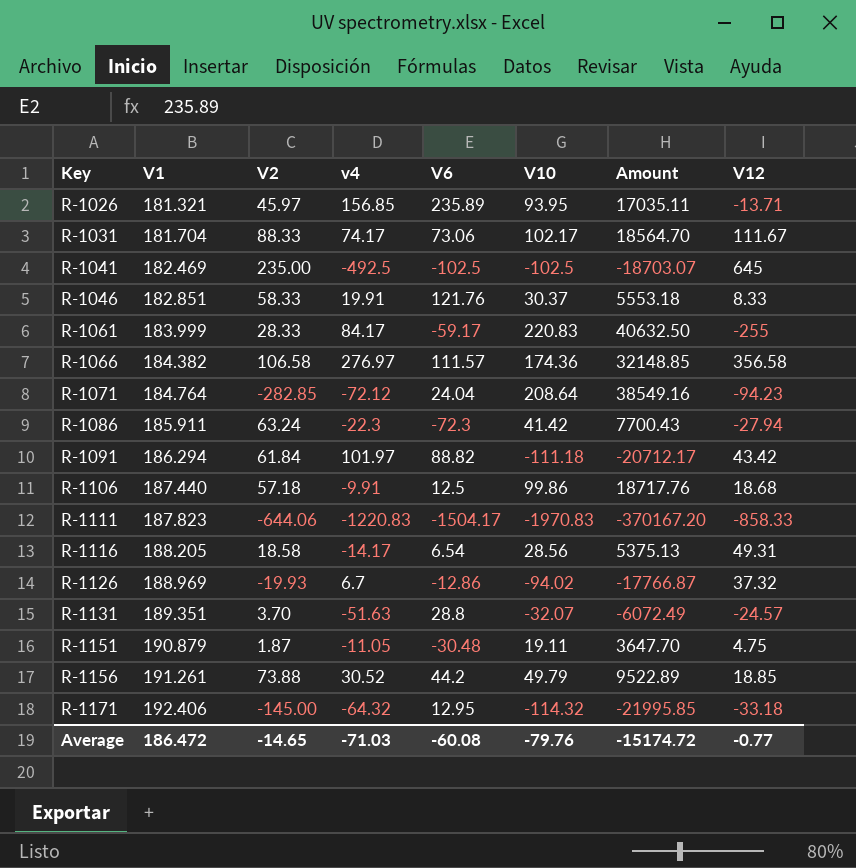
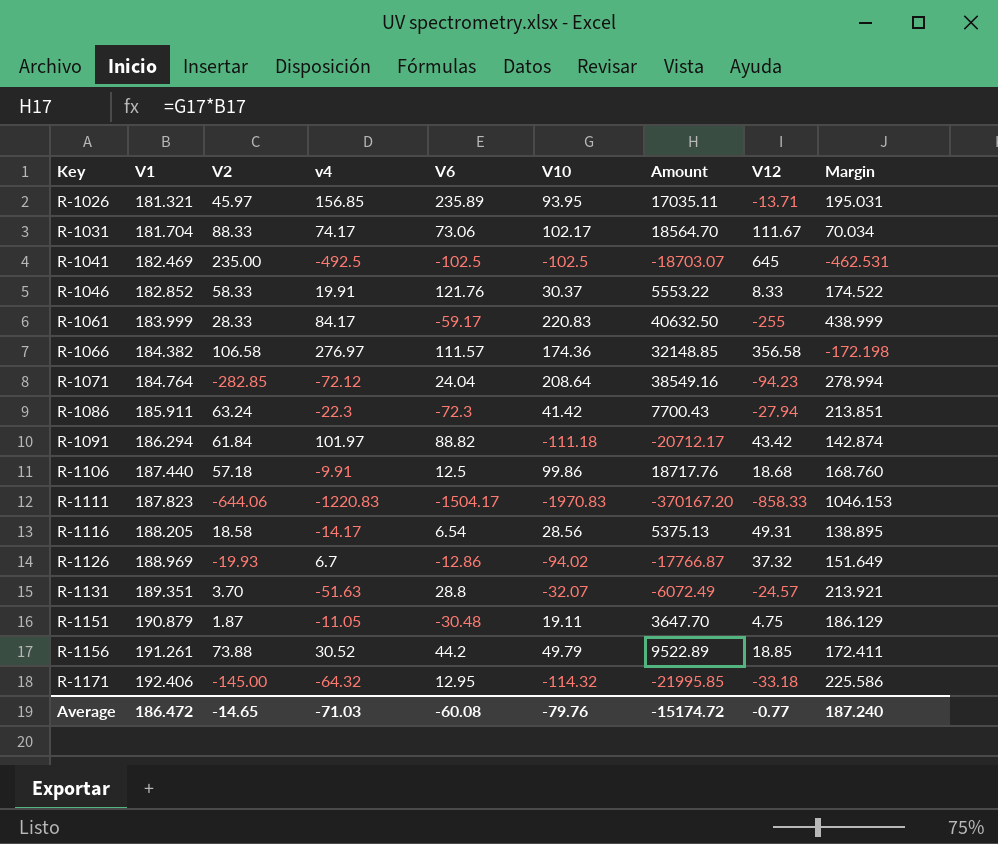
column Margin | formula: none -> [V1] - [V12]
R-1046 | V1: 182.851 -> 182.852
R-1046 | Amount: 5553.18 -> 5553.22

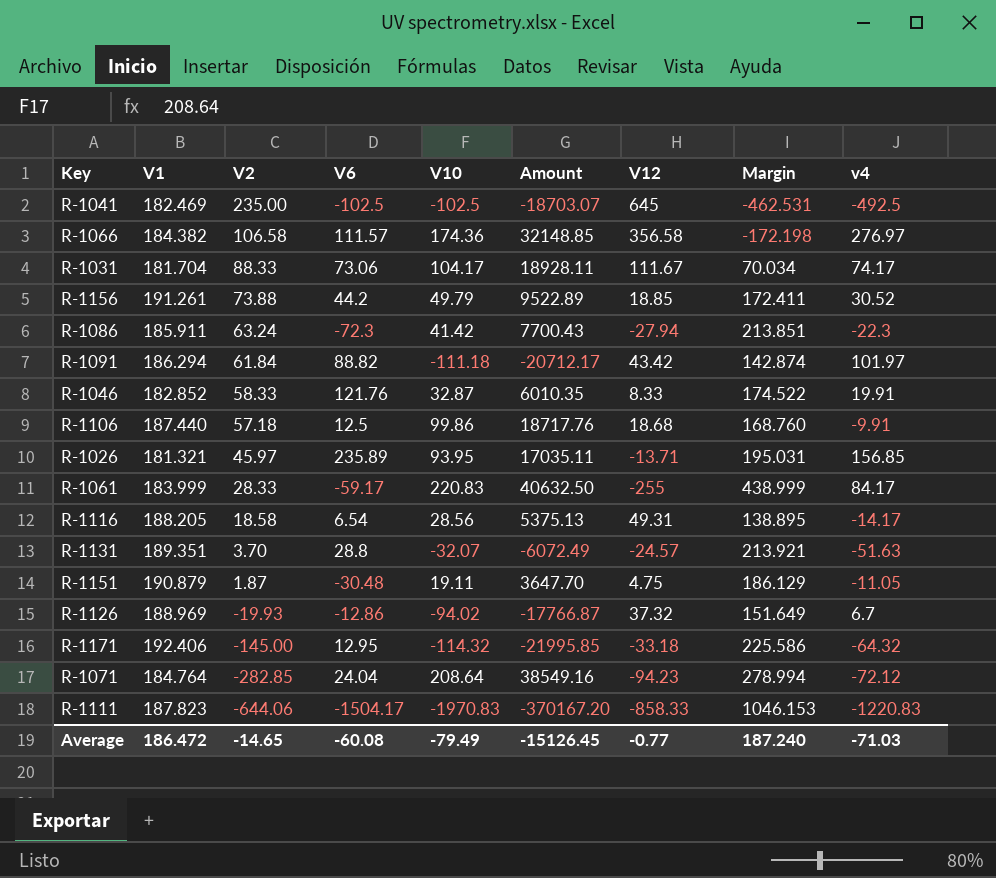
row order: Key ascending -> V2 descending
column v4 | position: 4 -> 9
R-1031 | V10: 102.17 -> 104.17
R-1031 | Amount: 18564.70 -> 18928.11
R-1046 | V10: 30.37 -> 32.87
R-1046 | Amount: 5553.22 -> 6010.35
Average | V10: -79.76 -> -79.49
Average | Amount: -15174.72 -> -15126.45

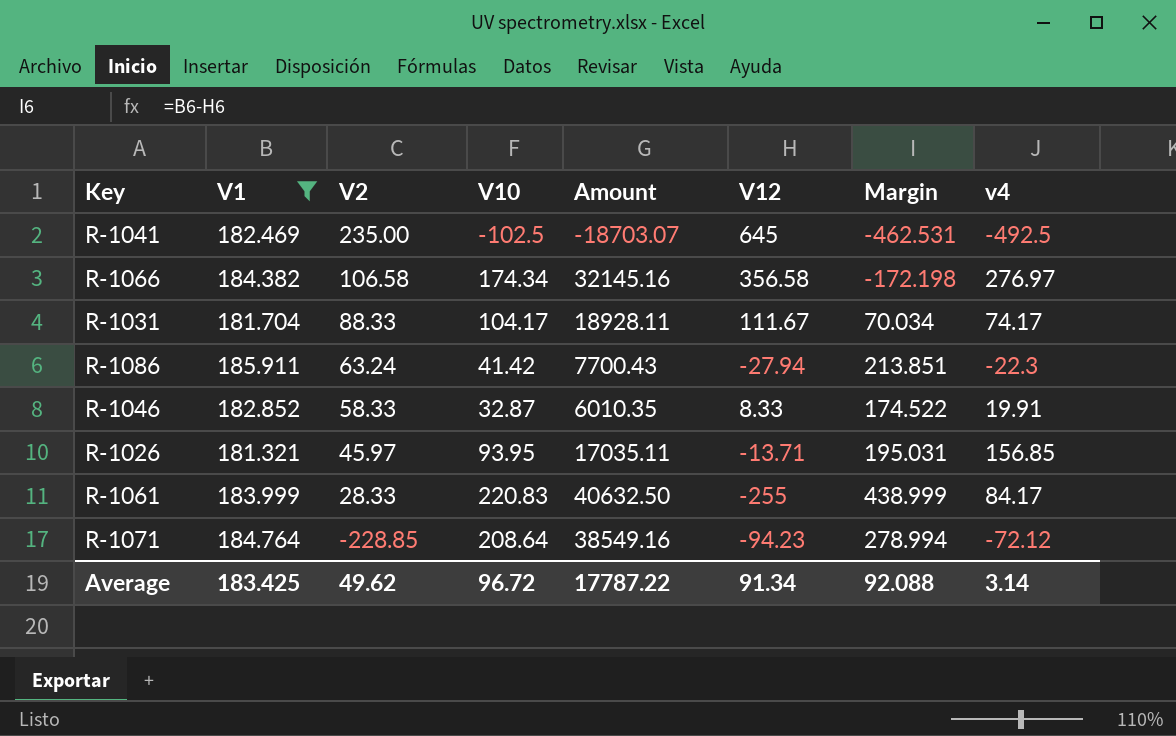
filter: none -> V1 <= 185.911
column V6 | position: 4 -> none
R-1066 | V10: 174.36 -> 174.34
R-1066 | Amount: 32148.85 -> 32145.16
R-1071 | V2: -282.85 -> -228.85
Average | V1: 186.472 -> 183.425
Average | V2: -14.65 -> 49.62
Average | V10: -79.49 -> 96.72
Average | Amount: -15126.45 -> 17787.22
Average | V12: -0.77 -> 91.34
Average | Margin: 187.240 -> 92.088
Average | v4: -71.03 -> 3.14

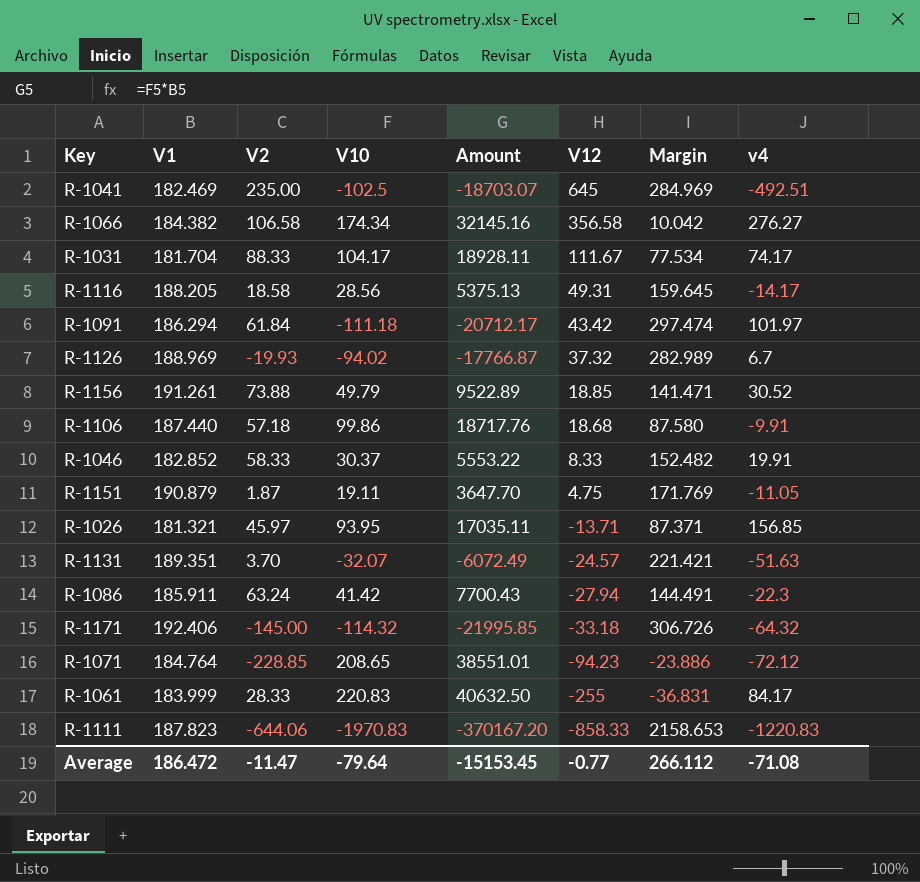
filter: V1 <= 185.911 -> none
row order: V2 descending -> V12 descending
column Margin | formula: [V1] - [V12] -> [V1] - [V10]
R-1041 | v4: -492.5 -> -492.51
R-1066 | v4: 276.97 -> 276.27
R-1046 | V10: 32.87 -> 30.37
R-1046 | Amount: 6010.35 -> 5553.22
R-1071 | V10: 208.64 -> 208.65
R-1071 | Amount: 38549.16 -> 38551.01
Average | V1: 183.425 -> 186.472
Average | V2: 49.62 -> -11.47
Average | V10: 96.72 -> -79.64
Average | Amount: 17787.22 -> -15153.45
Average | V12: 91.34 -> -0.77
Average | Margin: 92.088 -> 266.112
Average | v4: 3.14 -> -71.08

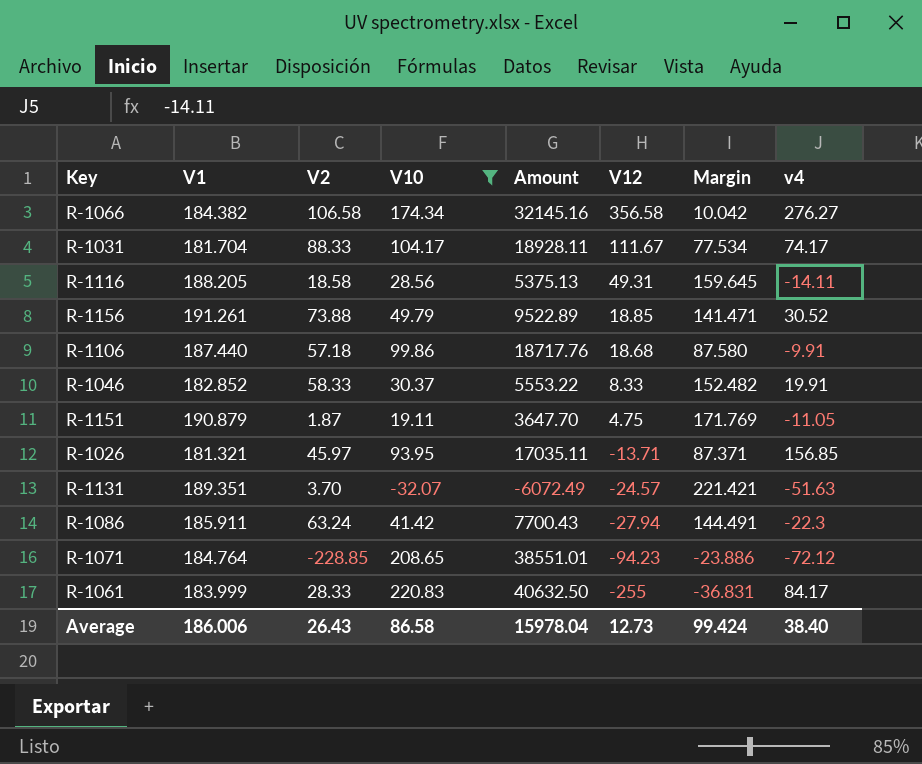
filter: none -> V10 >= -32.07
R-1116 | v4: -14.17 -> -14.11
Average | V1: 186.472 -> 186.006
Average | V2: -11.47 -> 26.43
Average | V10: -79.64 -> 86.58
Average | Amount: -15153.45 -> 15978.04
Average | V12: -0.77 -> 12.73
Average | Margin: 266.112 -> 99.424
Average | v4: -71.08 -> 38.40

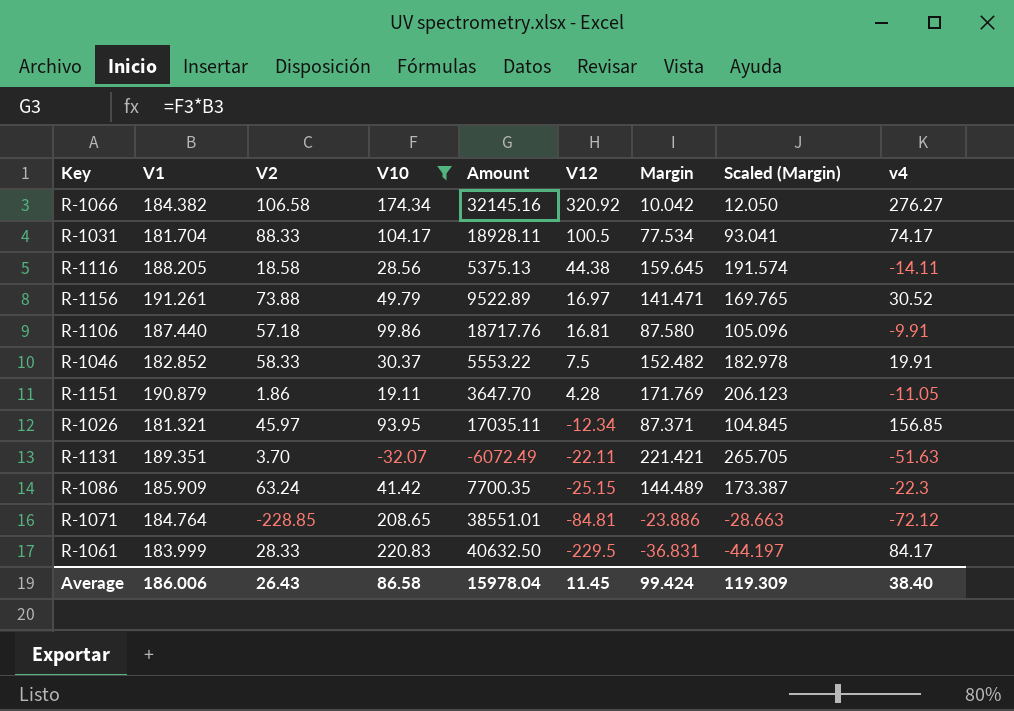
column Scaled (Margin) | formula: none -> [Margin] * 1.2
R-1066 | V12: 356.58 -> 320.92
R-1031 | V12: 111.67 -> 100.5
R-1116 | V12: 49.31 -> 44.38
R-1156 | V12: 18.85 -> 16.97
R-1106 | V12: 18.68 -> 16.81
R-1046 | V12: 8.33 -> 7.5
R-1151 | V2: 1.87 -> 1.86
R-1151 | V12: 4.75 -> 4.28
R-1026 | V12: -13.71 -> -12.34
R-1131 | V12: -24.57 -> -22.11
R-1086 | V1: 185.911 -> 185.909
R-1086 | Amount: 7700.43 -> 7700.35
R-1086 | V12: -27.94 -> -25.15
R-1086 | Margin: 144.491 -> 144.489
R-1071 | V12: -94.23 -> -84.81
R-1061 | V12: -255 -> -229.5
Average | V12: 12.73 -> 11.45

